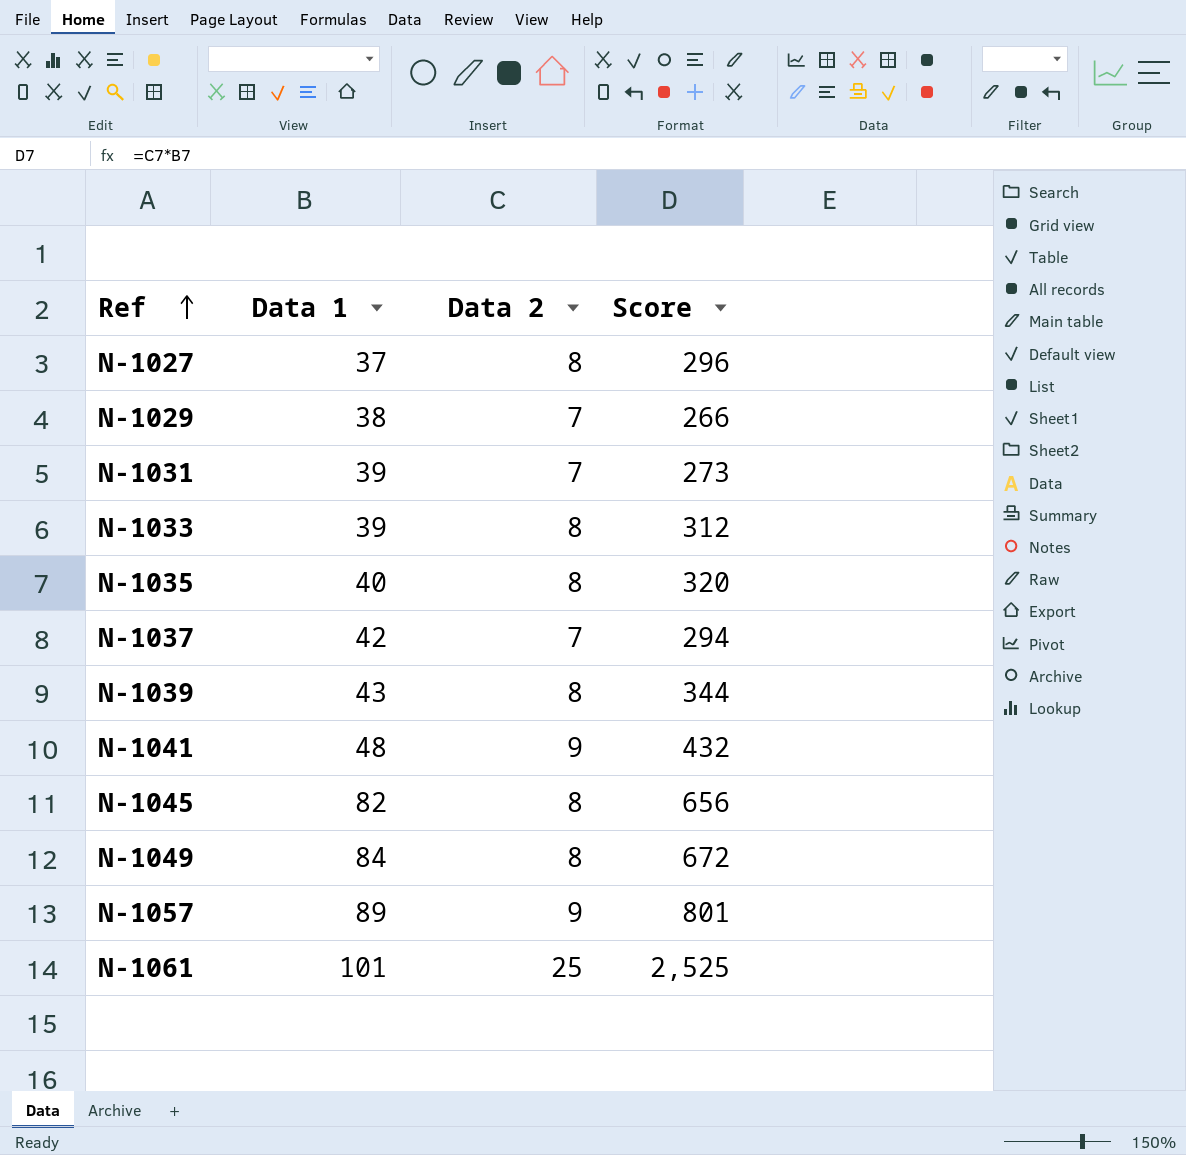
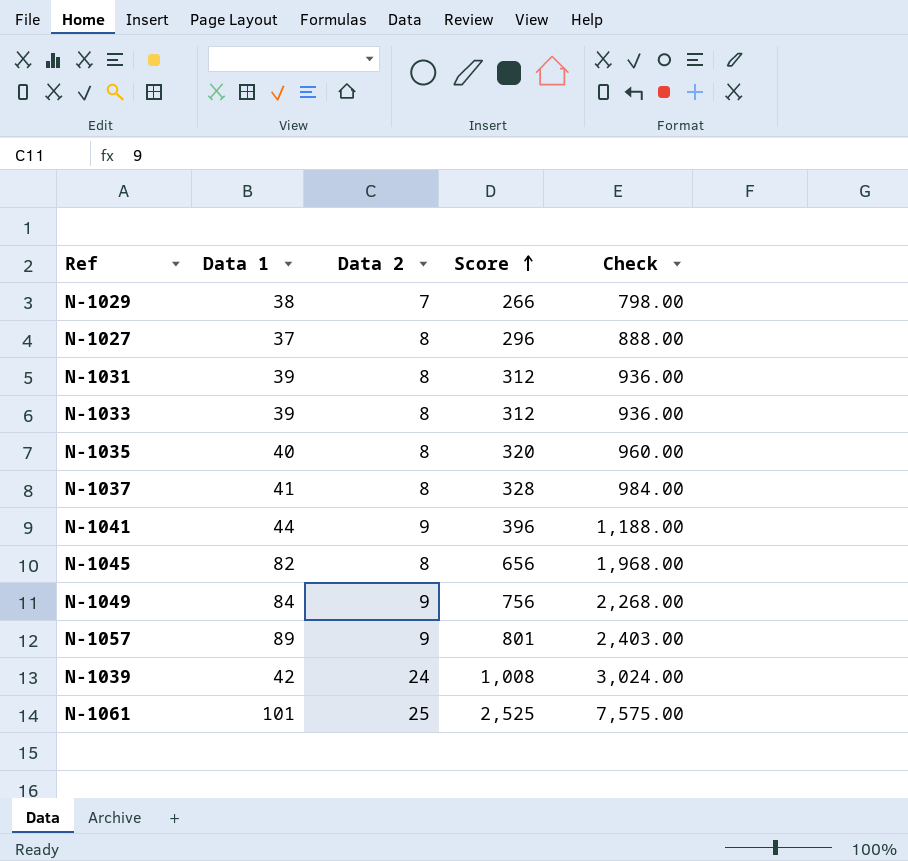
row order: Ref ascending -> Score ascending
column Check | formula: none -> [Score] * 3
N-1031 | Data 2: 7 -> 8
N-1031 | Score: 273 -> 312
N-1037 | Data 1: 42 -> 41
N-1037 | Data 2: 7 -> 8
N-1037 | Score: 294 -> 328
N-1041 | Data 1: 48 -> 44
N-1041 | Score: 432 -> 396
N-1049 | Data 2: 8 -> 9
N-1049 | Score: 672 -> 756
N-1039 | Data 1: 43 -> 42
N-1039 | Data 2: 8 -> 24
N-1039 | Score: 344 -> 1,008

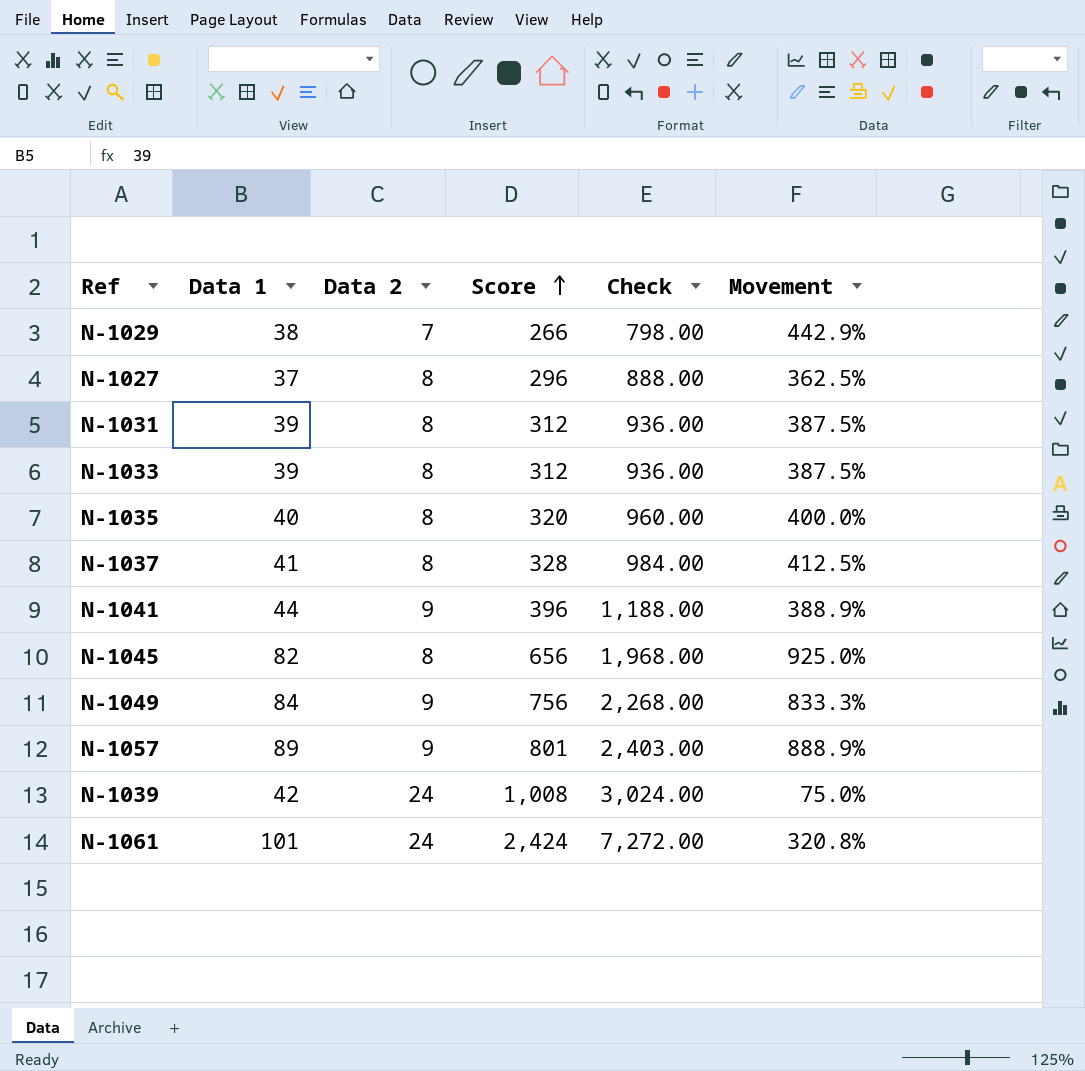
column Movement | formula: none -> ([Data 1] - [Data 2]) / [Data 2]
N-1061 | Data 2: 25 -> 24
N-1061 | Score: 2,525 -> 2,424
N-1061 | Check: 7,575.00 -> 7,272.00

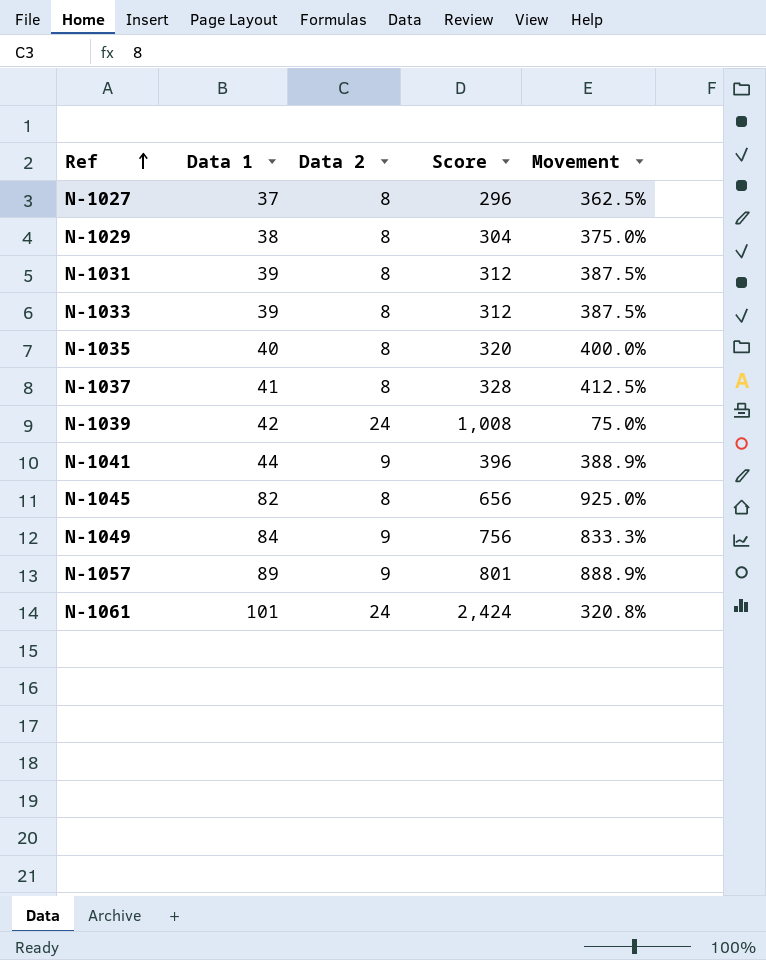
row order: Score ascending -> Ref ascending
column Check | formula: [Score] * 3 -> none
N-1029 | Data 2: 7 -> 8
N-1029 | Score: 266 -> 304
N-1029 | Movement: 442.9% -> 375.0%

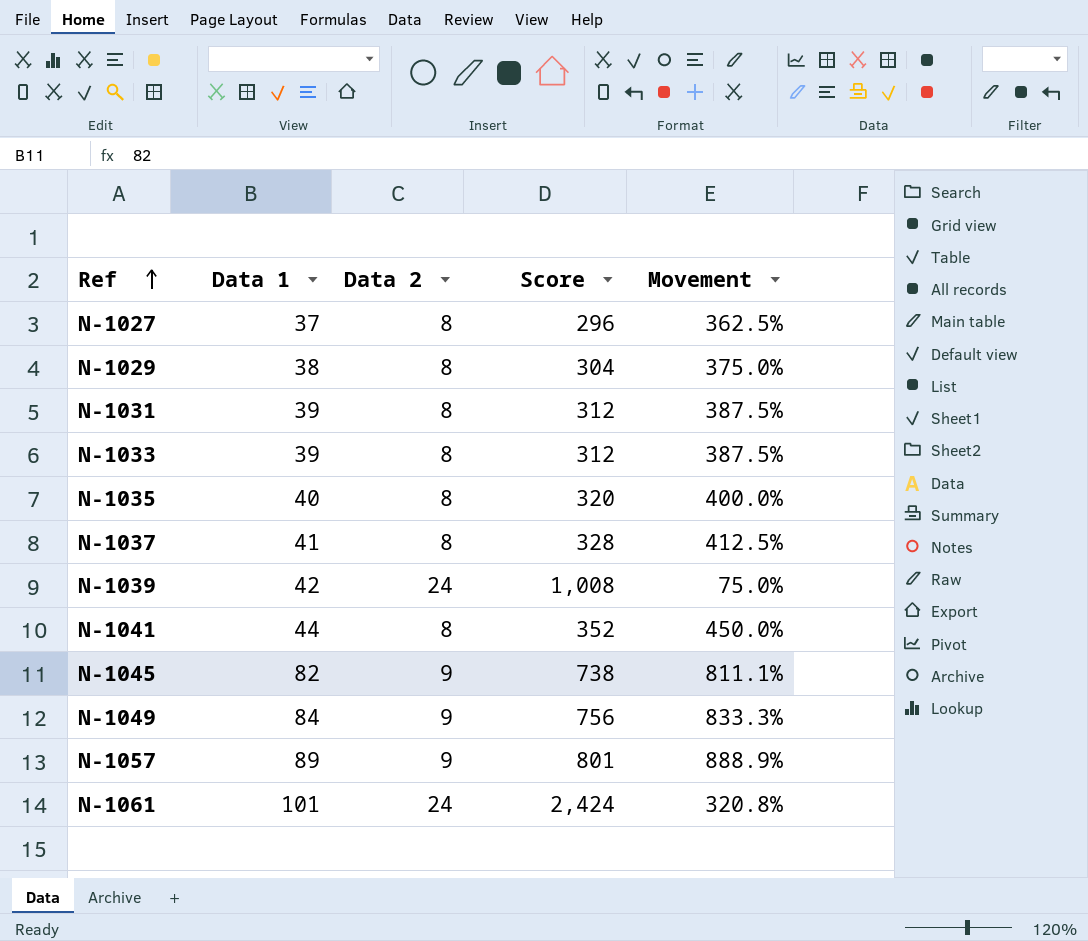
N-1041 | Data 2: 9 -> 8
N-1041 | Score: 396 -> 352
N-1041 | Movement: 388.9% -> 450.0%
N-1045 | Data 2: 8 -> 9
N-1045 | Score: 656 -> 738
N-1045 | Movement: 925.0% -> 811.1%

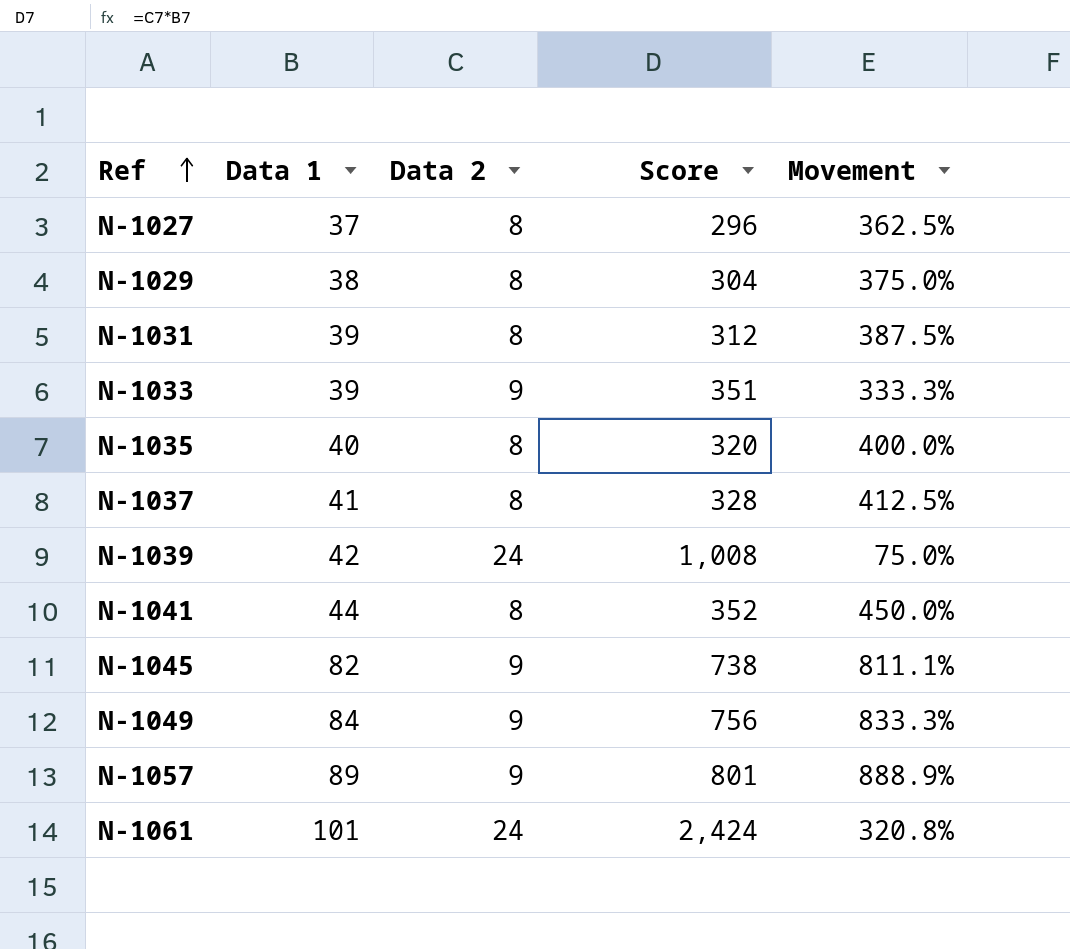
N-1033 | Data 2: 8 -> 9
N-1033 | Score: 312 -> 351
N-1033 | Movement: 387.5% -> 333.3%

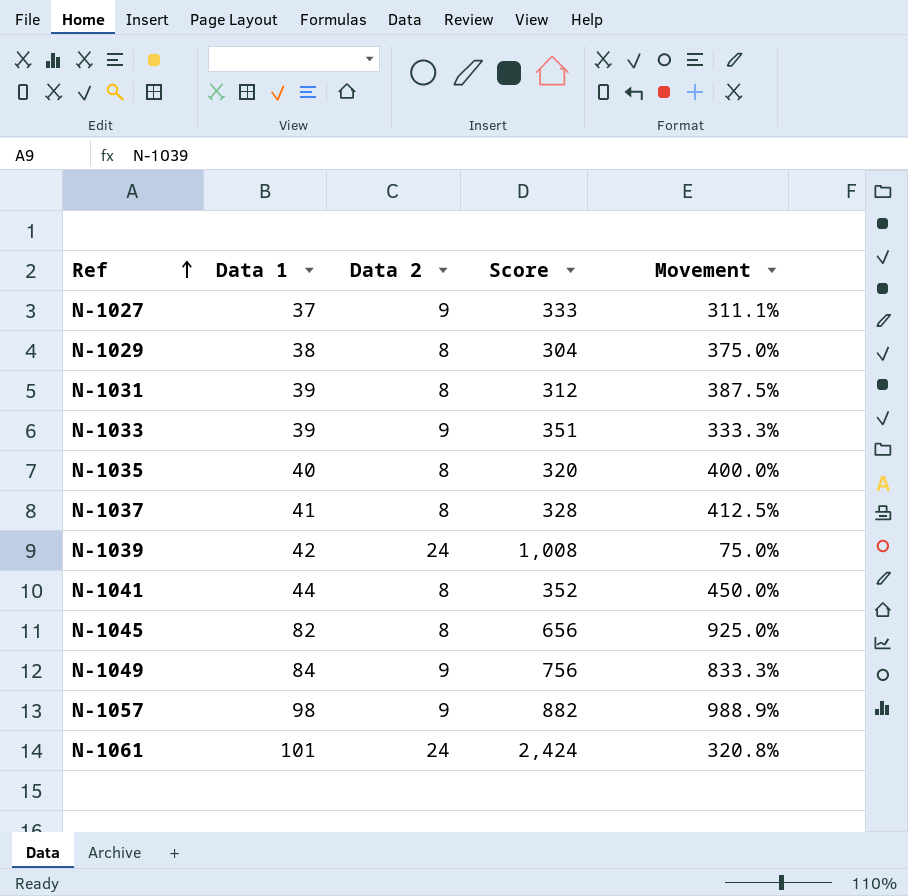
N-1027 | Data 2: 8 -> 9
N-1027 | Score: 296 -> 333
N-1027 | Movement: 362.5% -> 311.1%
N-1045 | Data 2: 9 -> 8
N-1045 | Score: 738 -> 656
N-1045 | Movement: 811.1% -> 925.0%
N-1057 | Data 1: 89 -> 98
N-1057 | Score: 801 -> 882
N-1057 | Movement: 888.9% -> 988.9%

